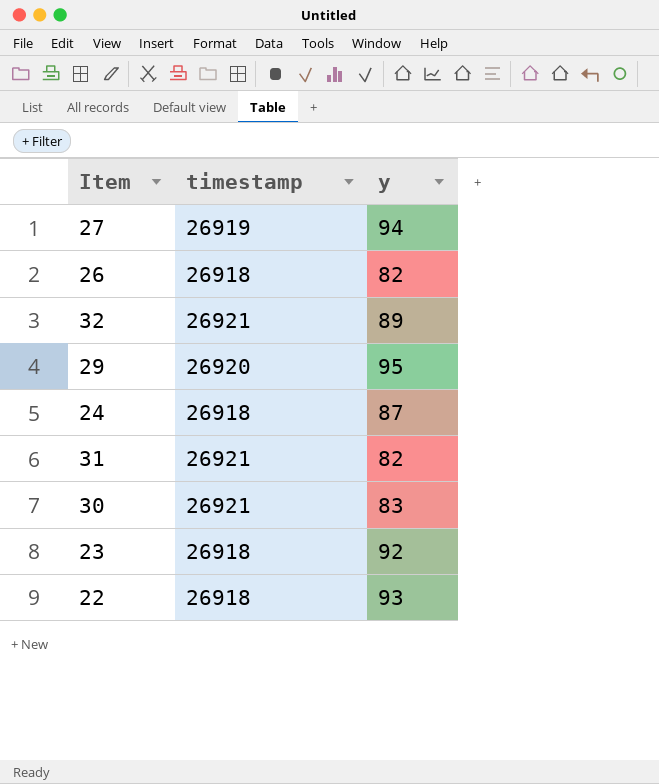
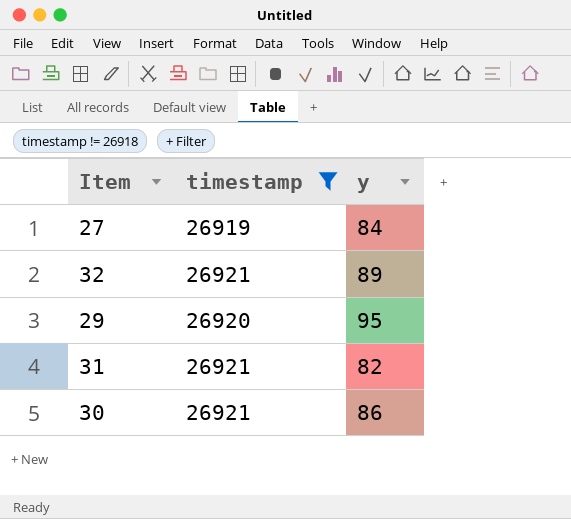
filter: none -> timestamp != 26918
27 | y: 94 -> 84
30 | y: 83 -> 86

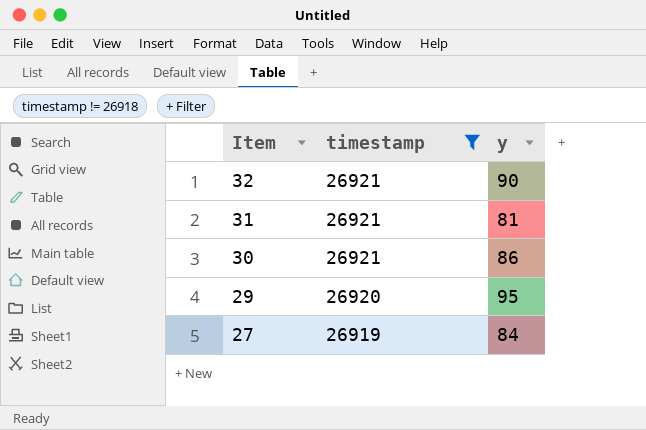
row order: none -> Item descending
32 | y: 89 -> 90
31 | y: 82 -> 81

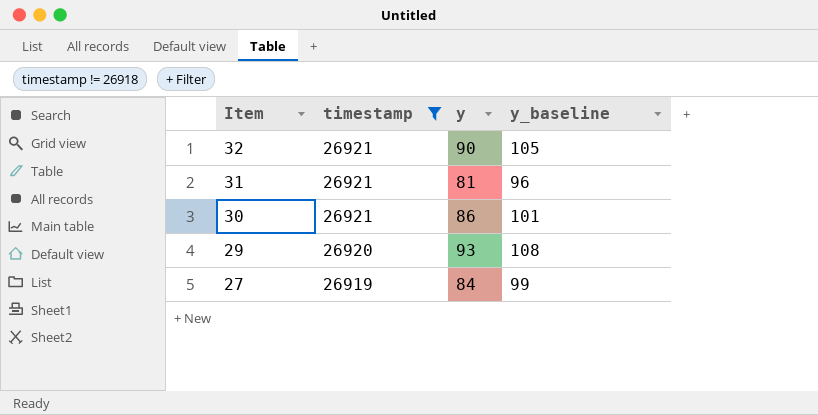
column y_baseline | formula: none -> [y] + 15
29 | y: 95 -> 93

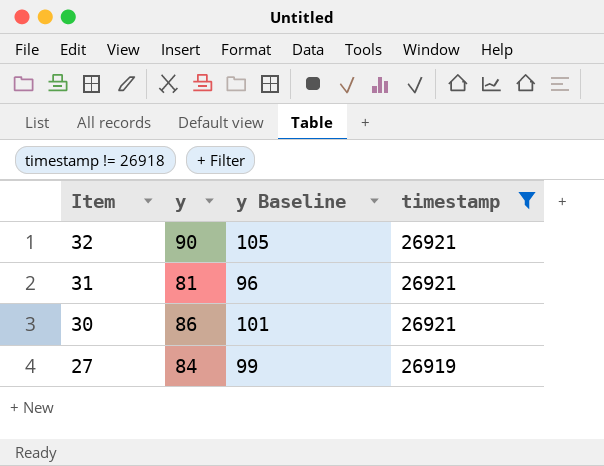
column name: y_baseline -> y Baseline
column timestamp | position: 2 -> 4
row 29: 26920 | 93 | 108 -> none

